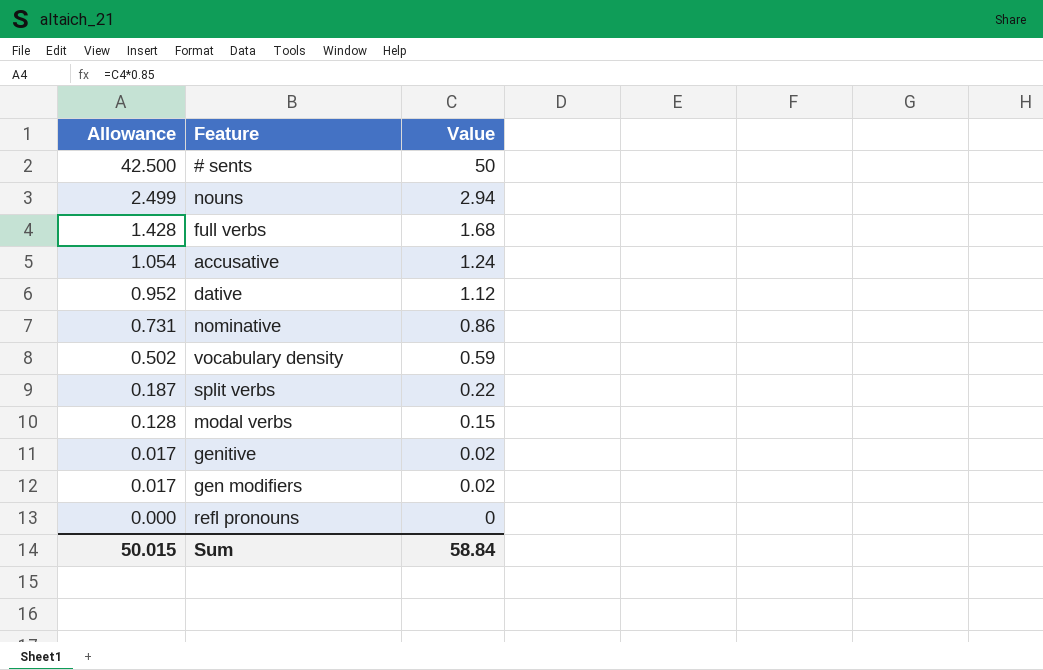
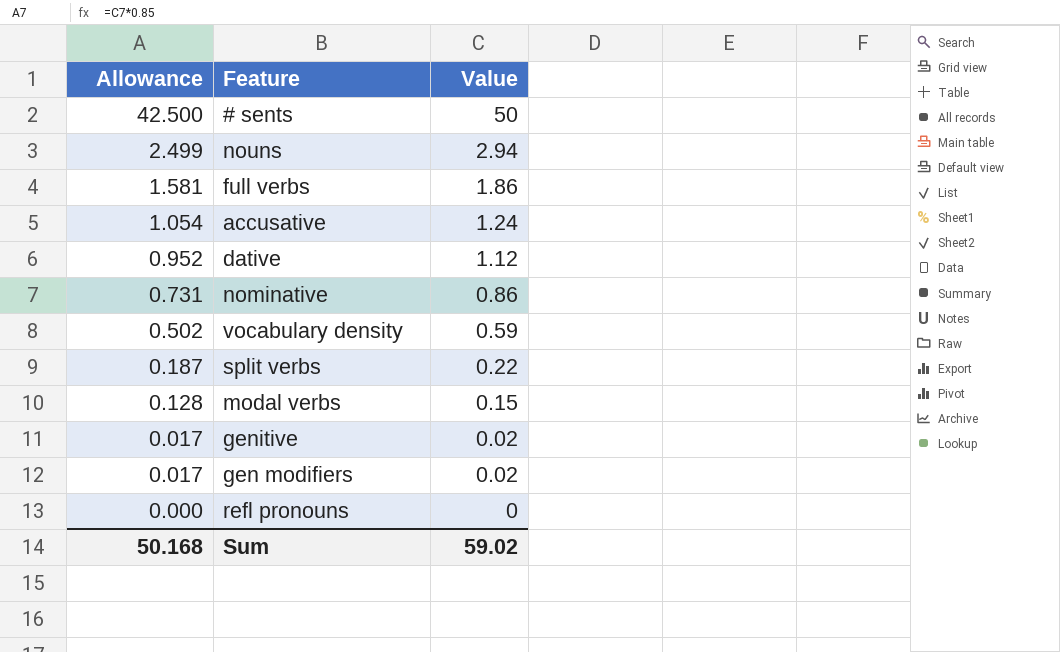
full verbs | Allowance: 1.428 -> 1.581
full verbs | Value: 1.68 -> 1.86
Sum | Allowance: 50.015 -> 50.168
Sum | Value: 58.84 -> 59.02

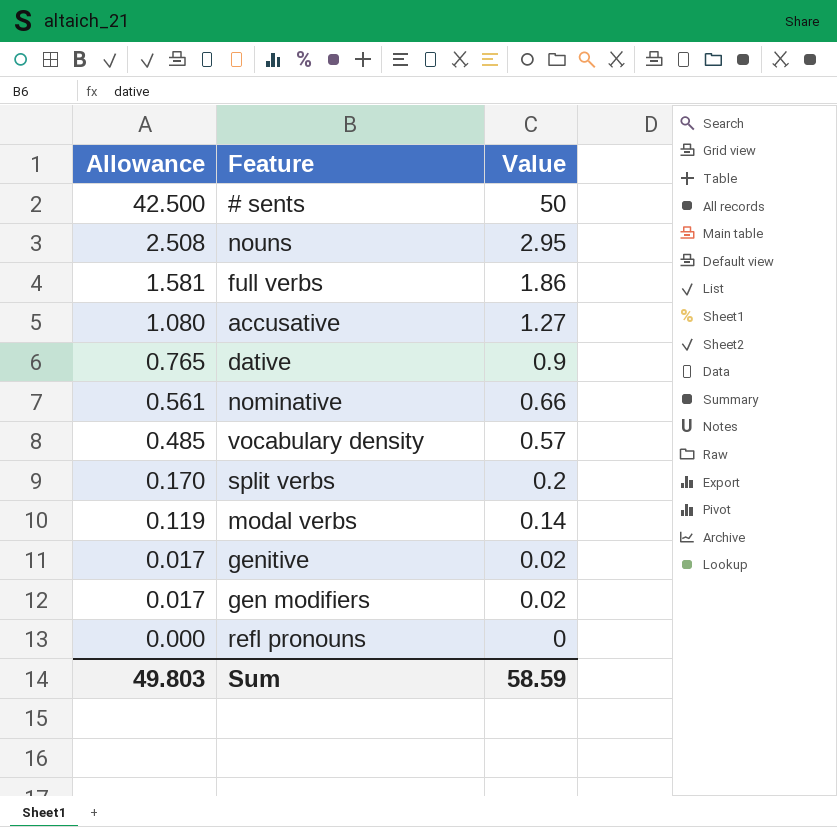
nouns | Allowance: 2.499 -> 2.508
nouns | Value: 2.94 -> 2.95
accusative | Allowance: 1.054 -> 1.080
accusative | Value: 1.24 -> 1.27
dative | Allowance: 0.952 -> 0.765
dative | Value: 1.12 -> 0.9
nominative | Allowance: 0.731 -> 0.561
nominative | Value: 0.86 -> 0.66
vocabulary density | Allowance: 0.502 -> 0.485
vocabulary density | Value: 0.59 -> 0.57
split verbs | Allowance: 0.187 -> 0.170
split verbs | Value: 0.22 -> 0.2
modal verbs | Allowance: 0.128 -> 0.119
modal verbs | Value: 0.15 -> 0.14
Sum | Allowance: 50.168 -> 49.803
Sum | Value: 59.02 -> 58.59

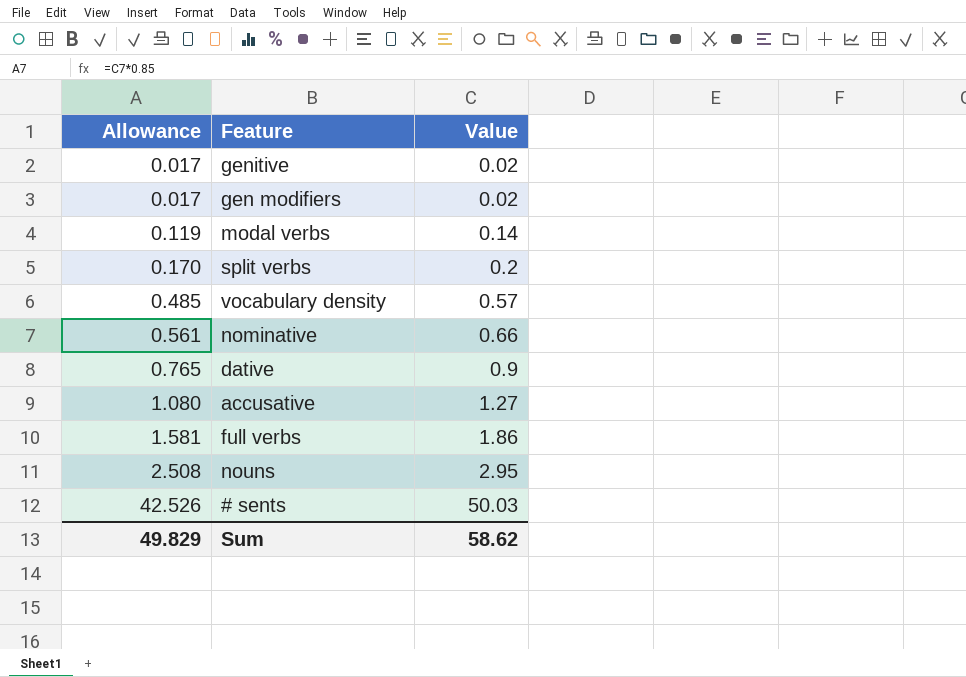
row order: Allowance descending -> Allowance ascending
row refl pronouns: 0.000 | 0 -> none
# sents | Allowance: 42.500 -> 42.526
# sents | Value: 50 -> 50.03
Sum | Allowance: 49.803 -> 49.829
Sum | Value: 58.59 -> 58.62

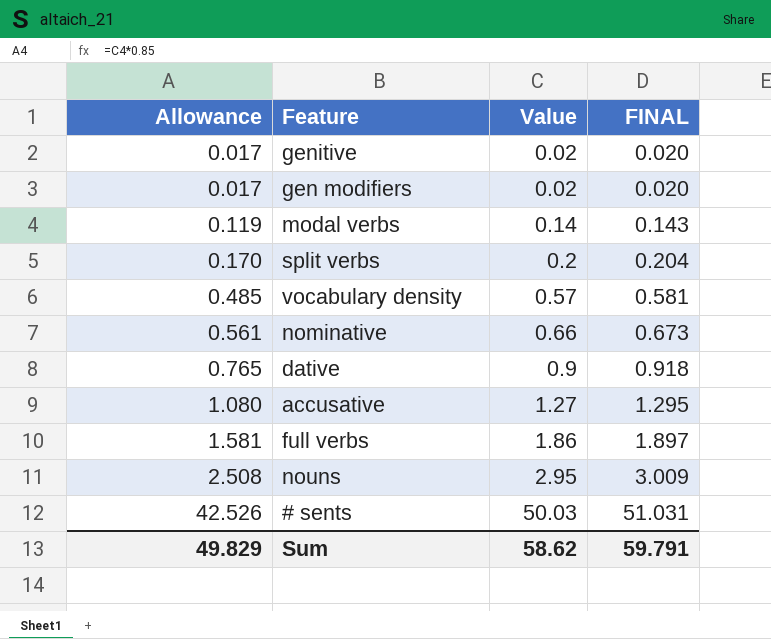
column FINAL | formula: none -> [Value] * 1.02

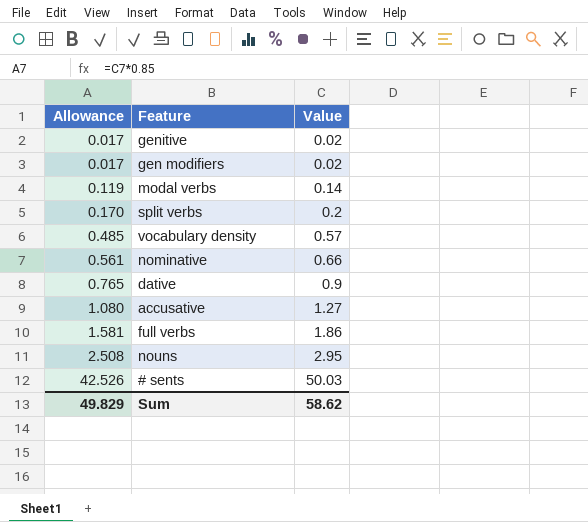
column FINAL | formula: [Value] * 1.02 -> none

